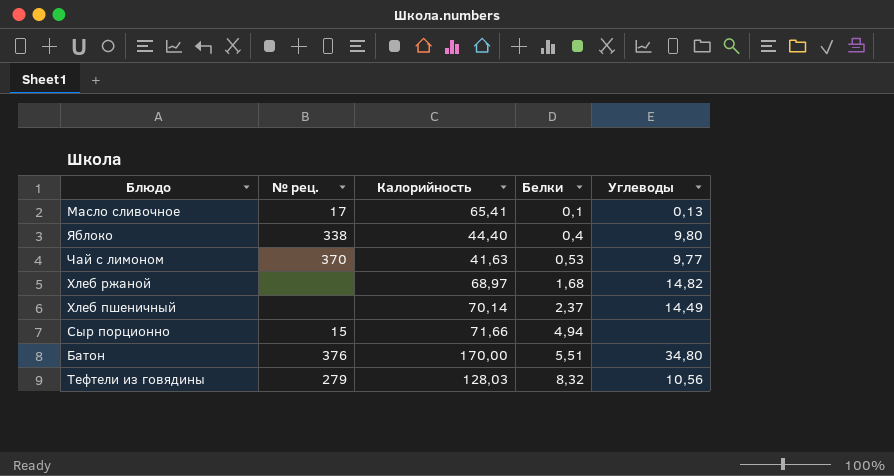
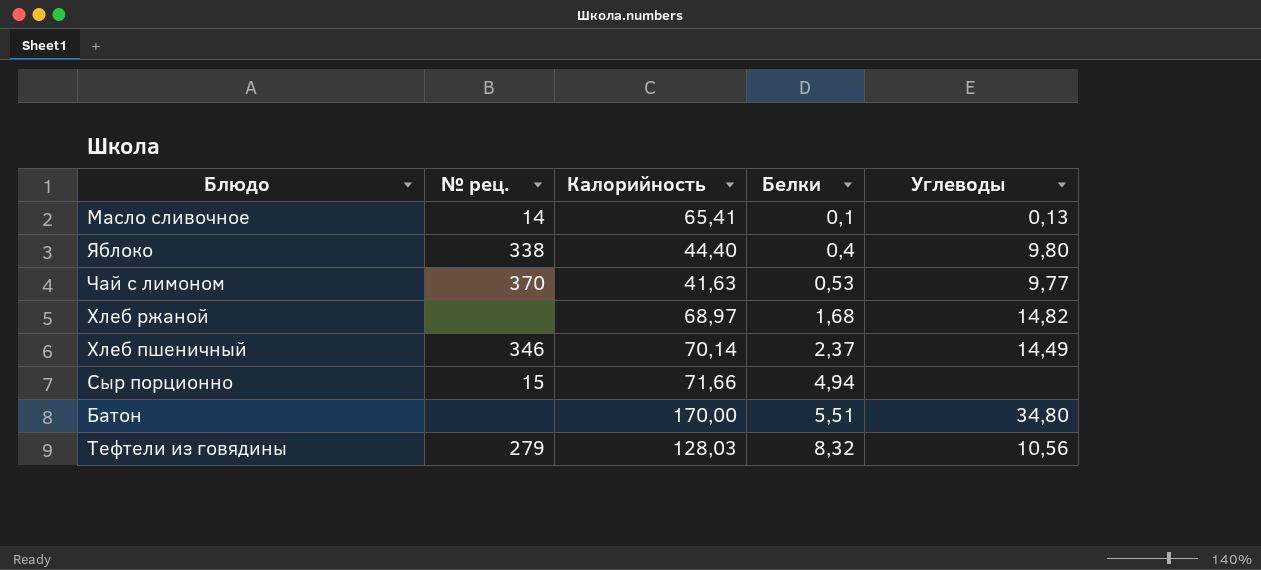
Масло сливочное | № рец.: 17 -> 14
Хлеб пшеничный | № рец.: none -> 346
Батон | № рец.: 376 -> none

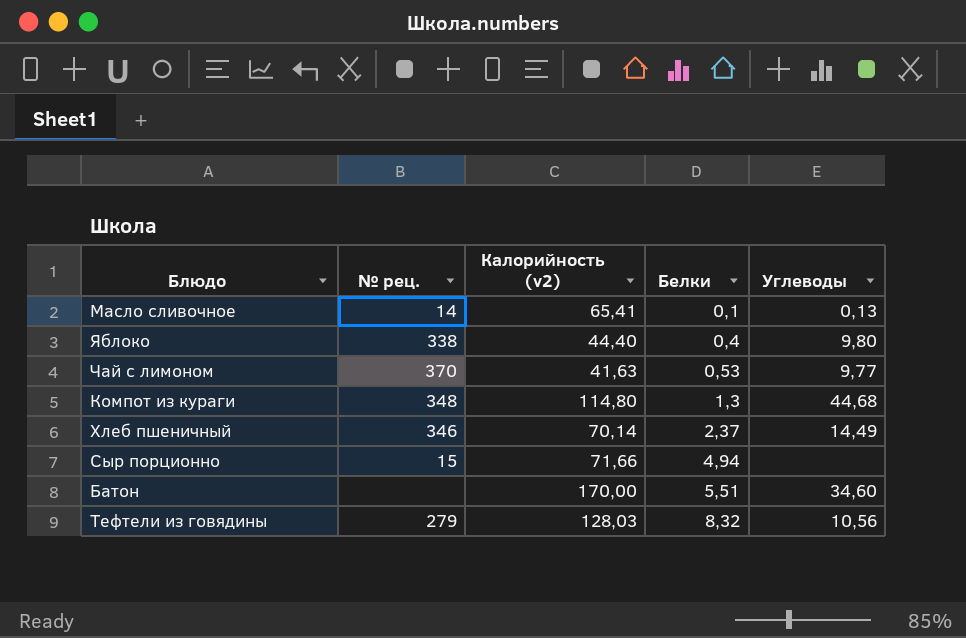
column name: Калорийность -> Калорийность (v2)
row Хлеб ржаной: none | 68,97 | 1,68 | 14,82 -> none
row Компот из кураги: none -> 348 | 114,80 | 1,3 | 44,68
Батон | Углеводы: 34,80 -> 34,60

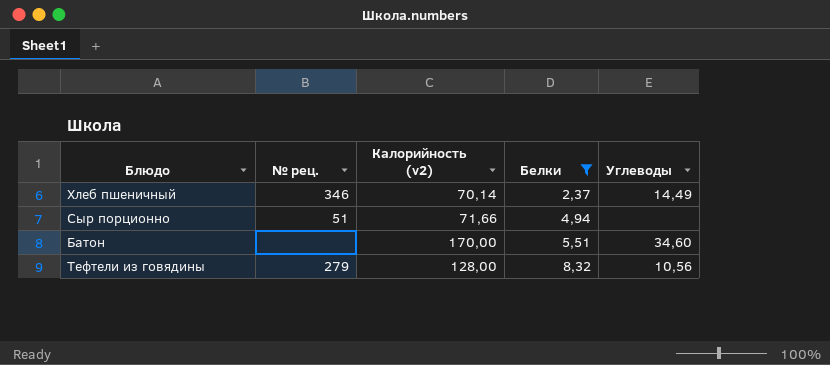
filter: none -> Белки >= 2,37
Сыр порционно | № рец.: 15 -> 51
Тефтели из говядины | Калорийность (v2): 128,03 -> 128,00

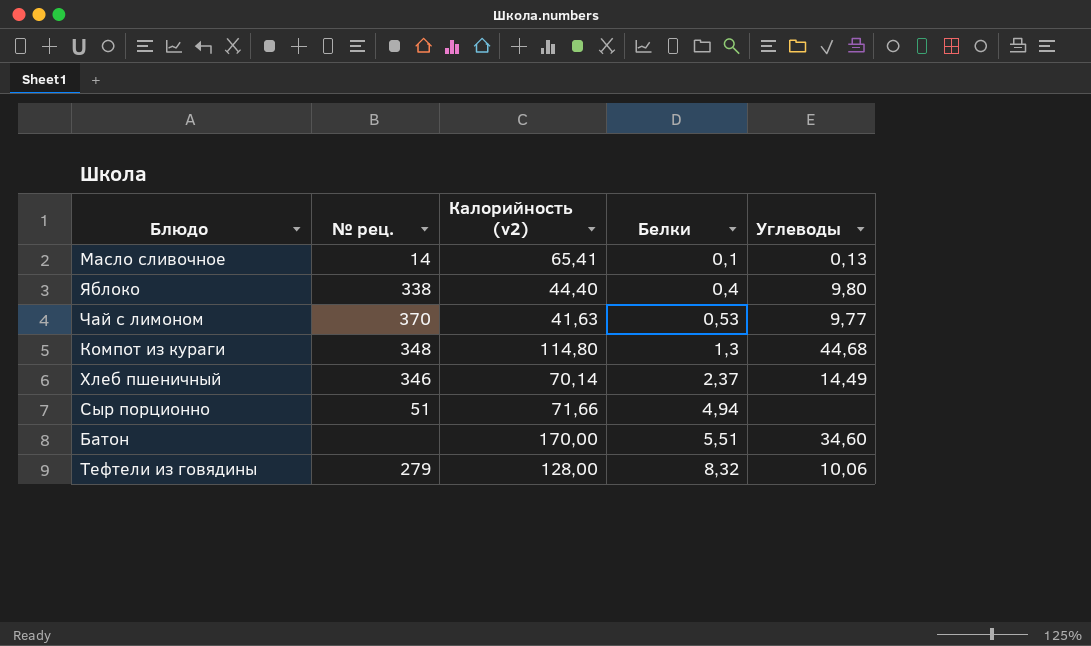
filter: Белки >= 2,37 -> none
Тефтели из говядины | Углеводы: 10,56 -> 10,06

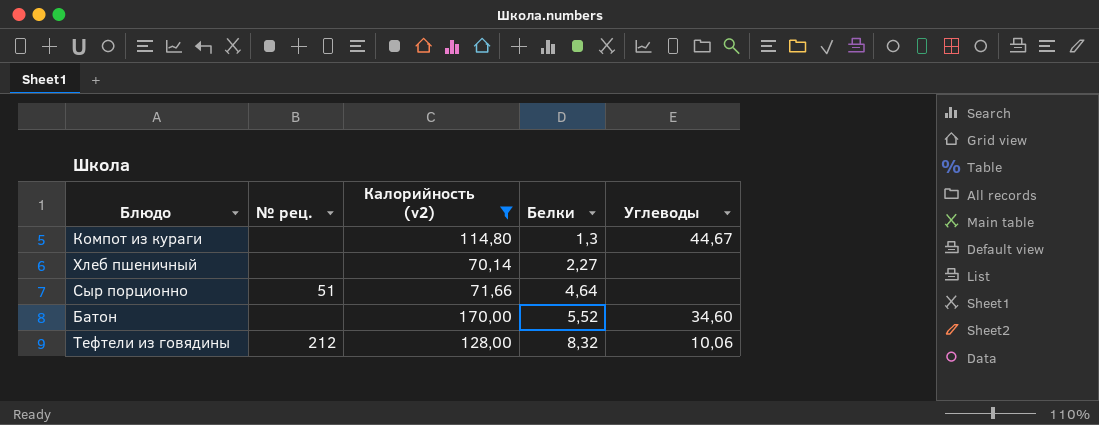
filter: none -> Калорийность (v2) >= 70,14
Компот из кураги | № рец.: 348 -> none
Компот из кураги | Углеводы: 44,68 -> 44,67
Хлеб пшеничный | № рец.: 346 -> none
Хлеб пшеничный | Белки: 2,37 -> 2,27
Хлеб пшеничный | Углеводы: 14,49 -> none
Сыр порционно | Белки: 4,94 -> 4,64
Батон | Белки: 5,51 -> 5,52
Тефтели из говядины | № рец.: 279 -> 212

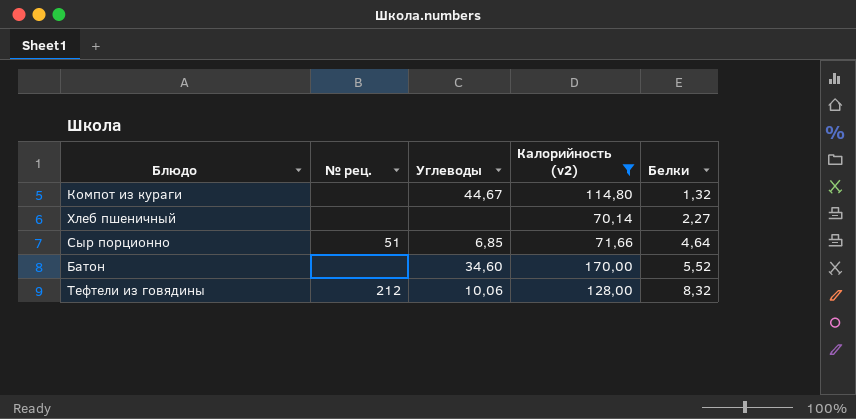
column Углеводы | position: 5 -> 3
Компот из кураги | Белки: 1,3 -> 1,32
Сыр порционно | Углеводы: none -> 6,85

